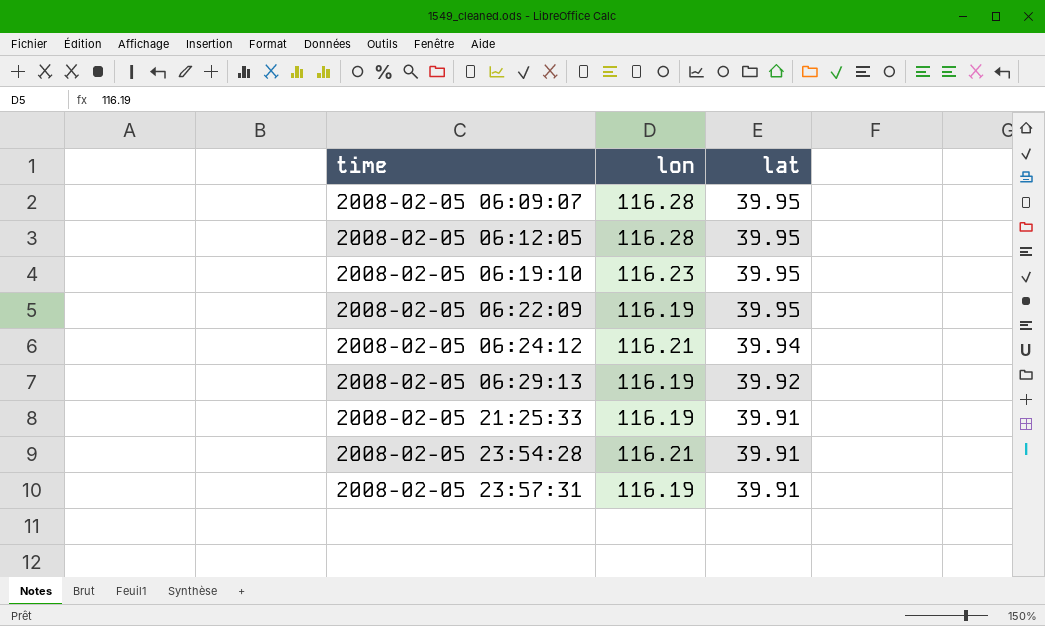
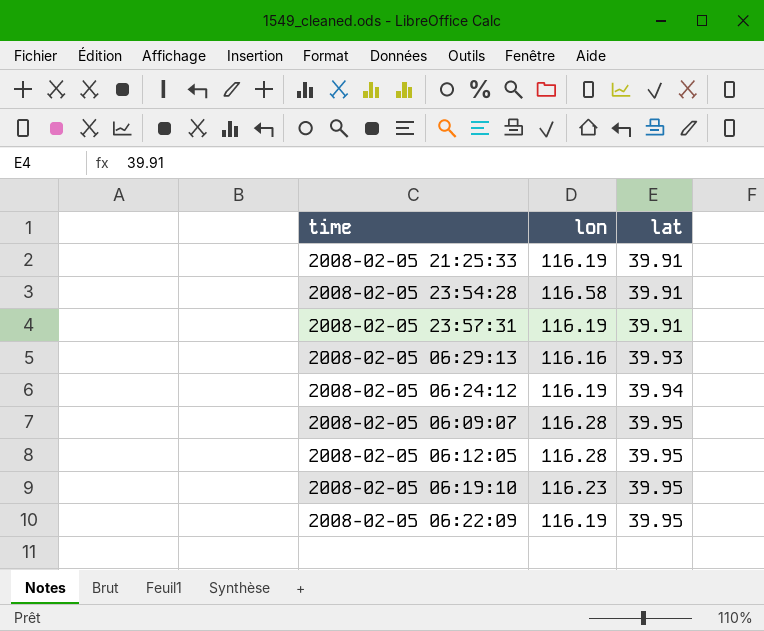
row order: time ascending -> lat ascending
2008-02-05 23:54:28 | lon: 116.21 -> 116.58
2008-02-05 06:29:13 | lon: 116.19 -> 116.16
2008-02-05 06:29:13 | lat: 39.92 -> 39.93
2008-02-05 06:24:12 | lon: 116.21 -> 116.19

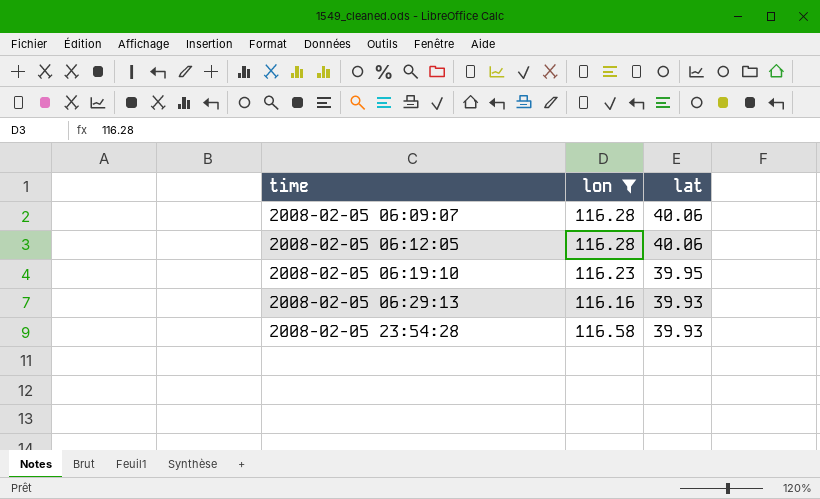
filter: none -> lon != 116.19
row order: lat ascending -> time ascending
2008-02-05 06:09:07 | lat: 39.95 -> 40.06
2008-02-05 06:12:05 | lat: 39.95 -> 40.06
2008-02-05 23:54:28 | lat: 39.91 -> 39.93

